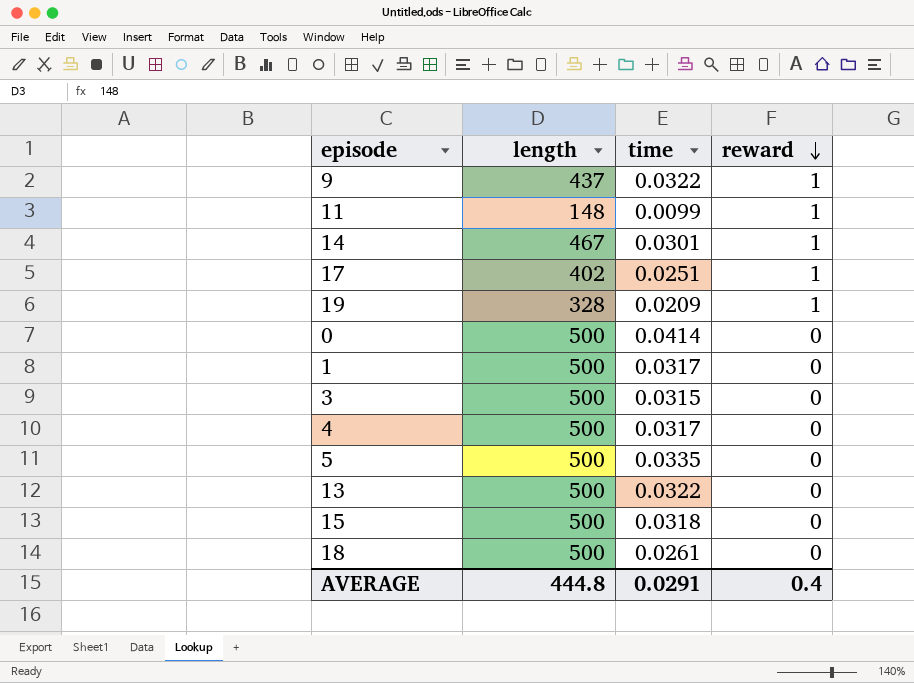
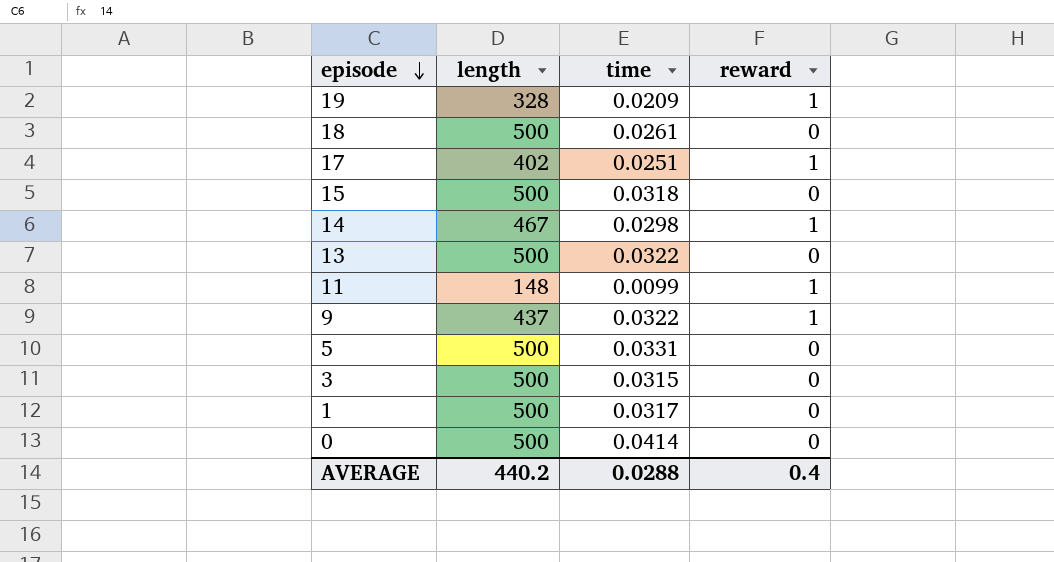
row order: reward descending -> episode descending
row 4: 500 | 0.0317 | 0 -> none
14 | time: 0.0301 -> 0.0298
5 | time: 0.0335 -> 0.0331
AVERAGE | length: 444.8 -> 440.2
AVERAGE | time: 0.0291 -> 0.0288

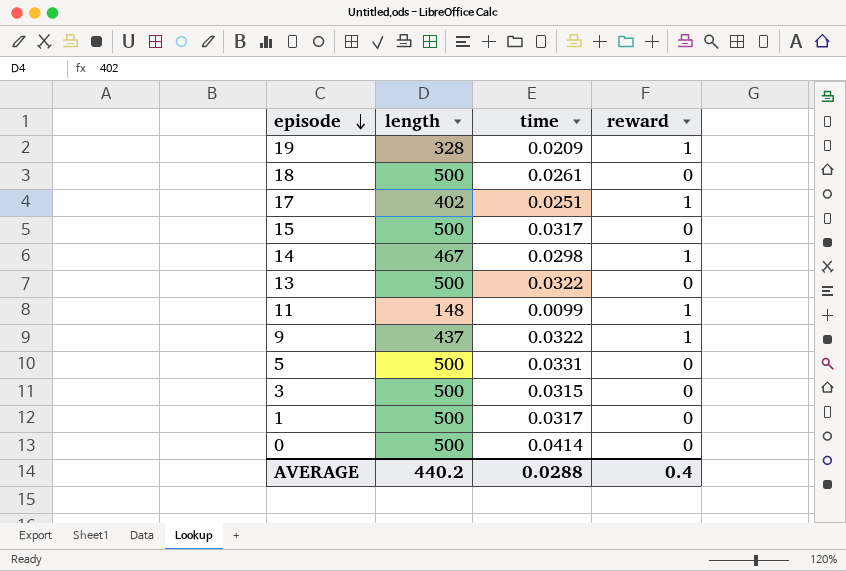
15 | time: 0.0318 -> 0.0317

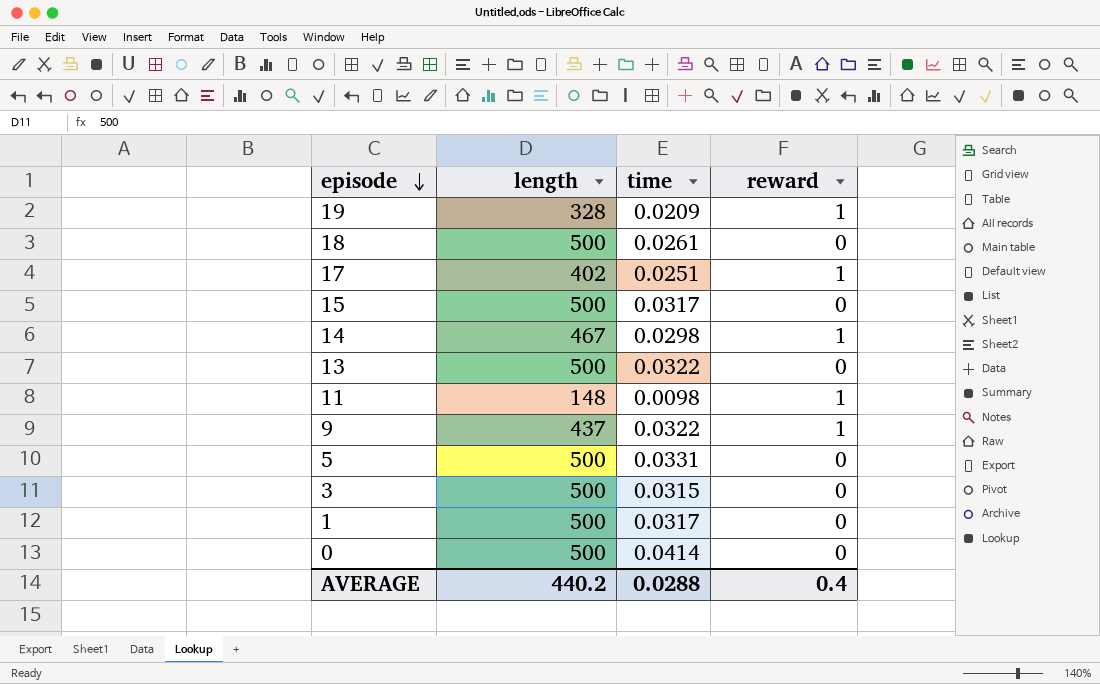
11 | time: 0.0099 -> 0.0098

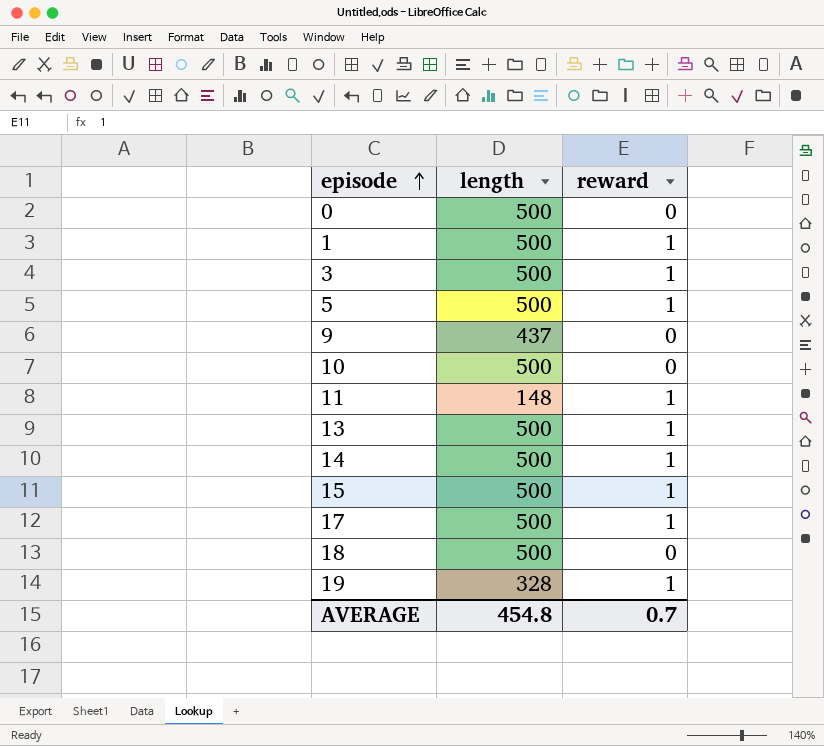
row order: episode descending -> episode ascending
column time | position: 3 -> none
1 | reward: 0 -> 1
3 | reward: 0 -> 1
5 | reward: 0 -> 1
9 | reward: 1 -> 0
row 10: none -> 500 | 0
13 | reward: 0 -> 1
14 | length: 467 -> 500
15 | reward: 0 -> 1
17 | length: 402 -> 500
AVERAGE | length: 440.2 -> 454.8
AVERAGE | reward: 0.4 -> 0.7

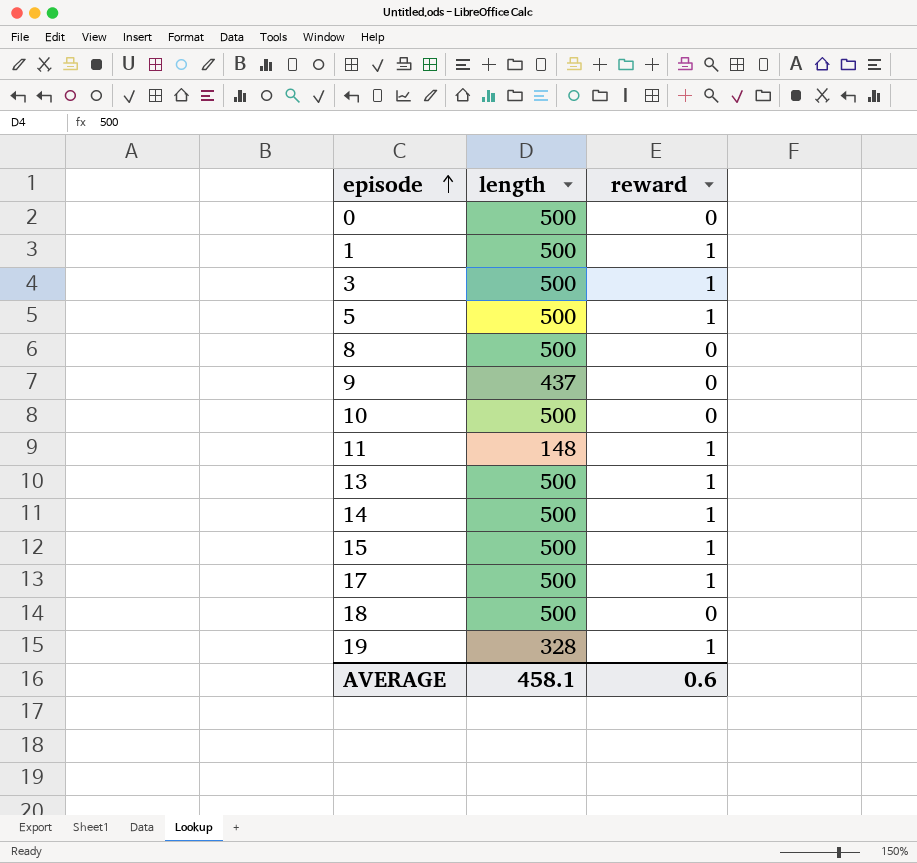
row 8: none -> 500 | 0
AVERAGE | length: 454.8 -> 458.1
AVERAGE | reward: 0.7 -> 0.6

